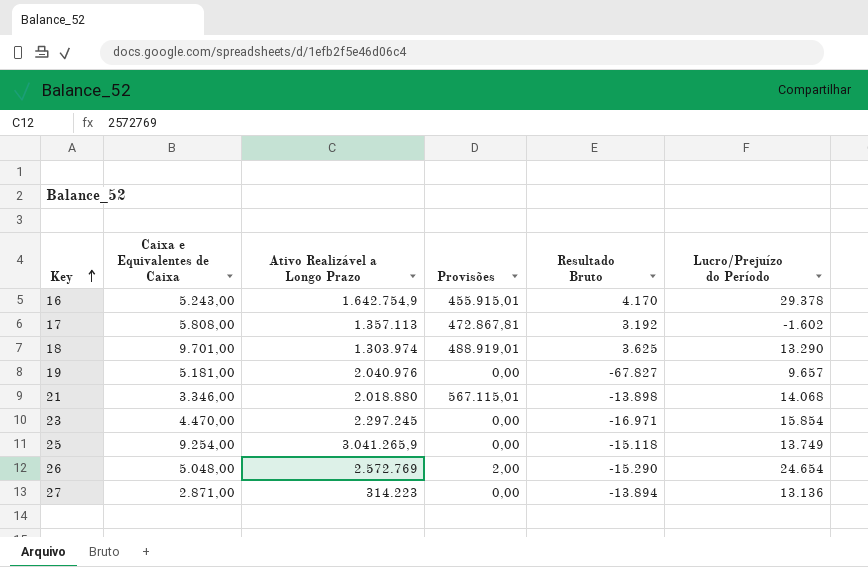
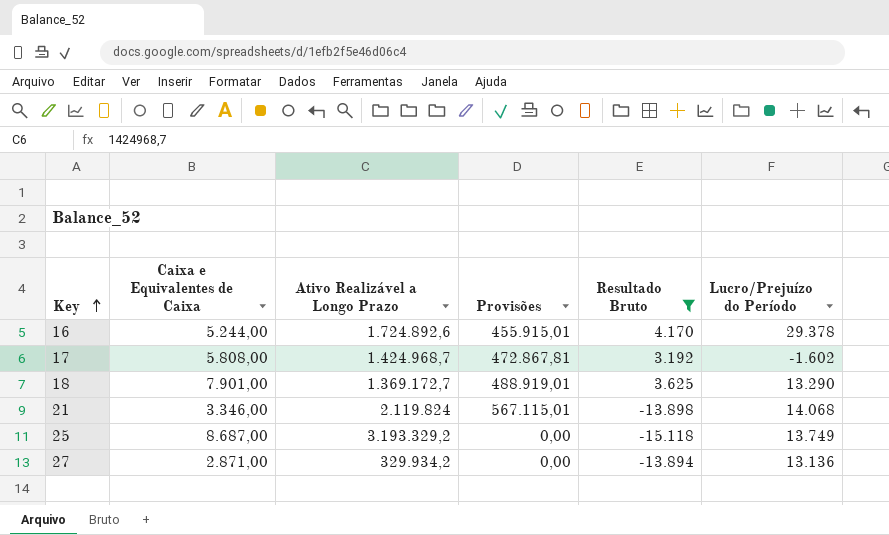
filter: none -> Resultado Bruto >= -15.118
16 | Caixa e Equivalentes de Caixa: 5.243,00 -> 5.244,00
16 | Ativo Realizável a Longo Prazo: 1.642.754,9 -> 1.724.892,6
17 | Ativo Realizável a Longo Prazo: 1.357.113 -> 1.424.968,7
18 | Caixa e Equivalentes de Caixa: 9.701,00 -> 7.901,00
18 | Ativo Realizável a Longo Prazo: 1.303.974 -> 1.369.172,7
21 | Ativo Realizável a Longo Prazo: 2.018.880 -> 2.119.824
25 | Caixa e Equivalentes de Caixa: 9.254,00 -> 8.687,00
25 | Ativo Realizável a Longo Prazo: 3.041.265,9 -> 3.193.329,2
27 | Ativo Realizável a Longo Prazo: 314.223 -> 329.934,2

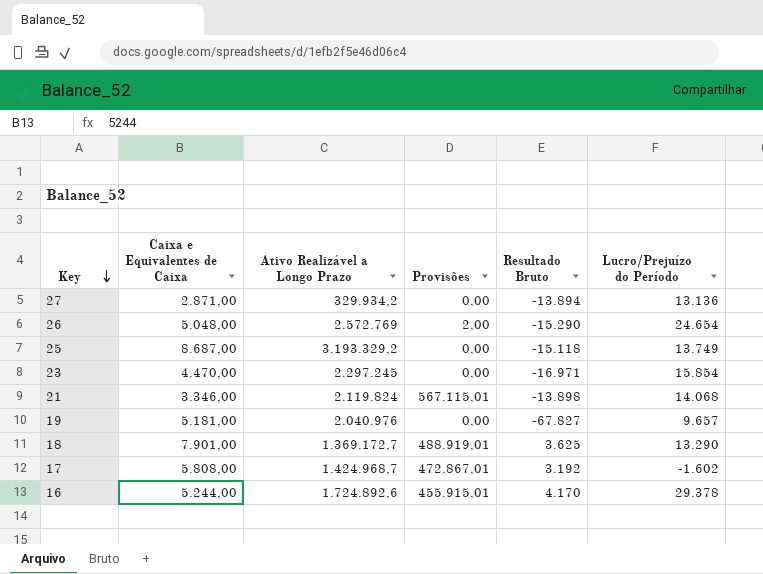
filter: Resultado Bruto >= -15.118 -> none
row order: Key ascending -> Key descending
17 | Provisões: 472.867,81 -> 472.867,01

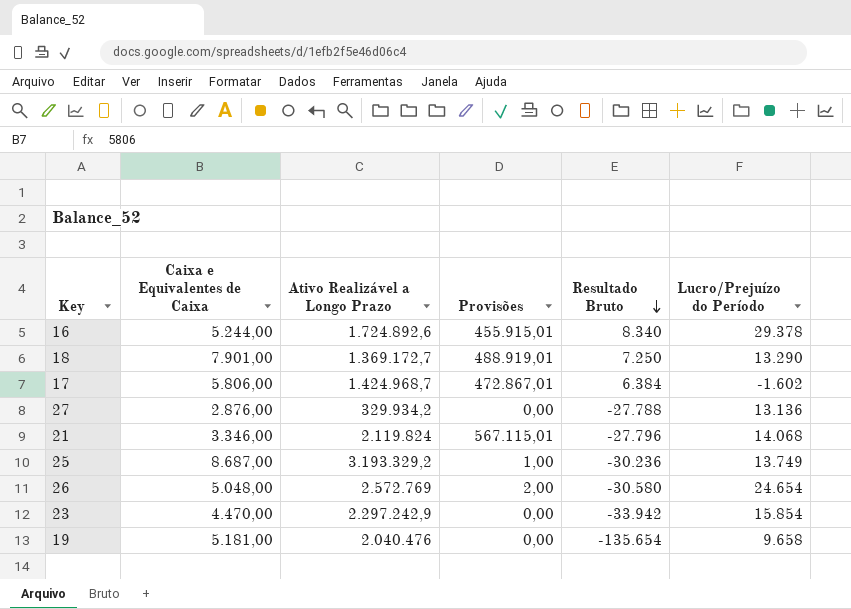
row order: Key descending -> Resultado Bruto descending
16 | Resultado Bruto: 4.170 -> 8.340
18 | Resultado Bruto: 3.625 -> 7.250
17 | Caixa e Equivalentes de Caixa: 5.808,00 -> 5.806,00
17 | Resultado Bruto: 3.192 -> 6.384
27 | Caixa e Equivalentes de Caixa: 2.871,00 -> 2.876,00
27 | Resultado Bruto: -13.894 -> -27.788
21 | Resultado Bruto: -13.898 -> -27.796
25 | Provisões: 0,00 -> 1,00
25 | Resultado Bruto: -15.118 -> -30.236
26 | Resultado Bruto: -15.290 -> -30.580
23 | Ativo Realizável a Longo Prazo: 2.297.245 -> 2.297.242,9
23 | Resultado Bruto: -16.971 -> -33.942
19 | Ativo Realizável a Longo Prazo: 2.040.976 -> 2.040.476
19 | Resultado Bruto: -67.827 -> -135.654
19 | Lucro/Prejuízo do Período: 9.657 -> 9.658

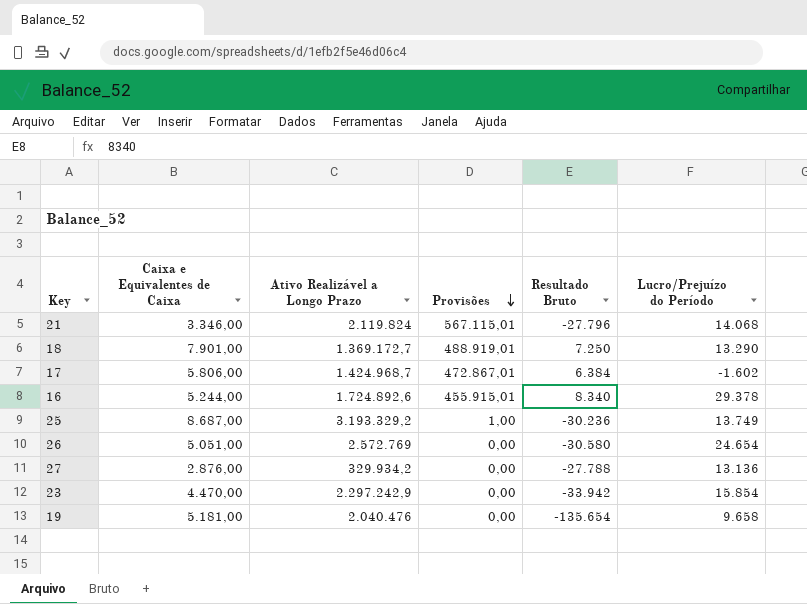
row order: Resultado Bruto descending -> Provisões descending
26 | Caixa e Equivalentes de Caixa: 5.048,00 -> 5.051,00
26 | Provisões: 2,00 -> 0,00

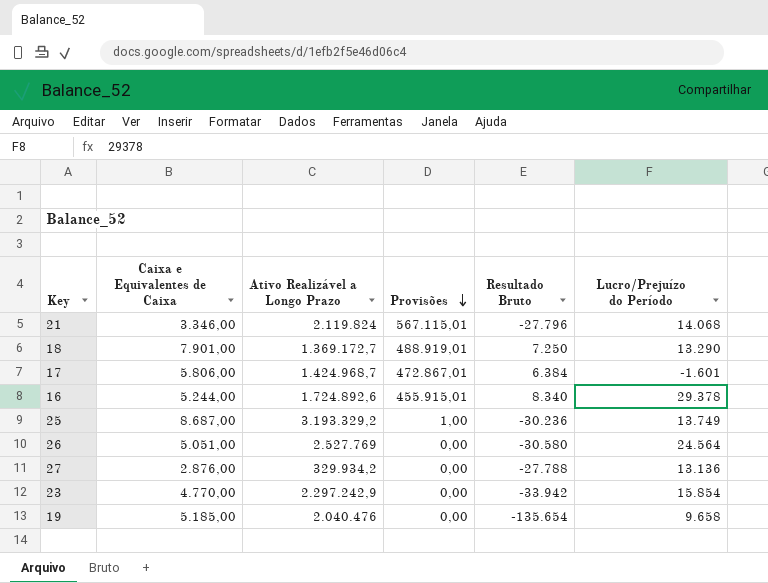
17 | Lucro/Prejuízo do Período: -1.602 -> -1.601
26 | Ativo Realizável a Longo Prazo: 2.572.769 -> 2.527.769
26 | Lucro/Prejuízo do Período: 24.654 -> 24.564
23 | Caixa e Equivalentes de Caixa: 4.470,00 -> 4.770,00
19 | Caixa e Equivalentes de Caixa: 5.181,00 -> 5.185,00

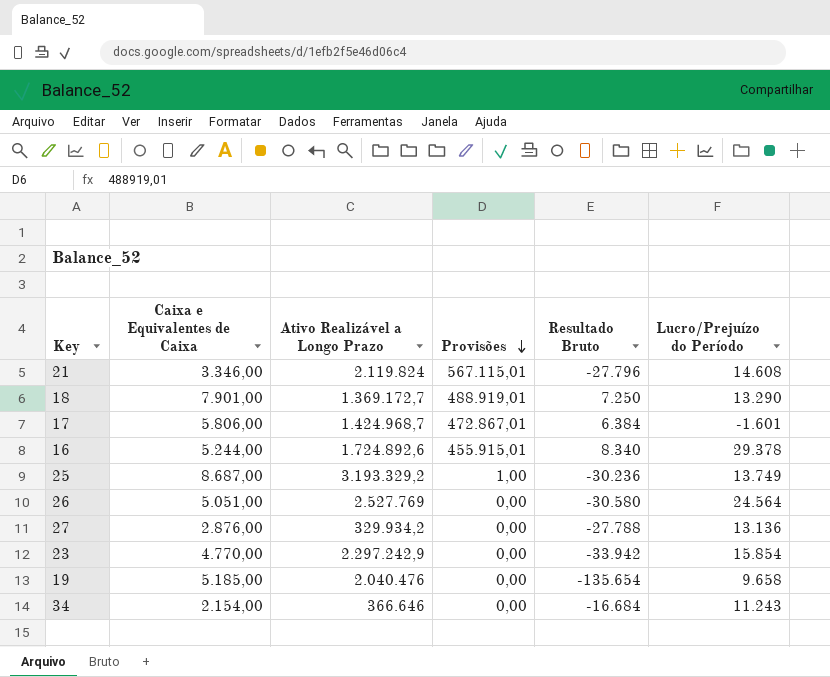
21 | Lucro/Prejuízo do Período: 14.068 -> 14.608
row 34: none -> 2.154,00 | 366.646 | 0,00 | -16.684 | 11.243

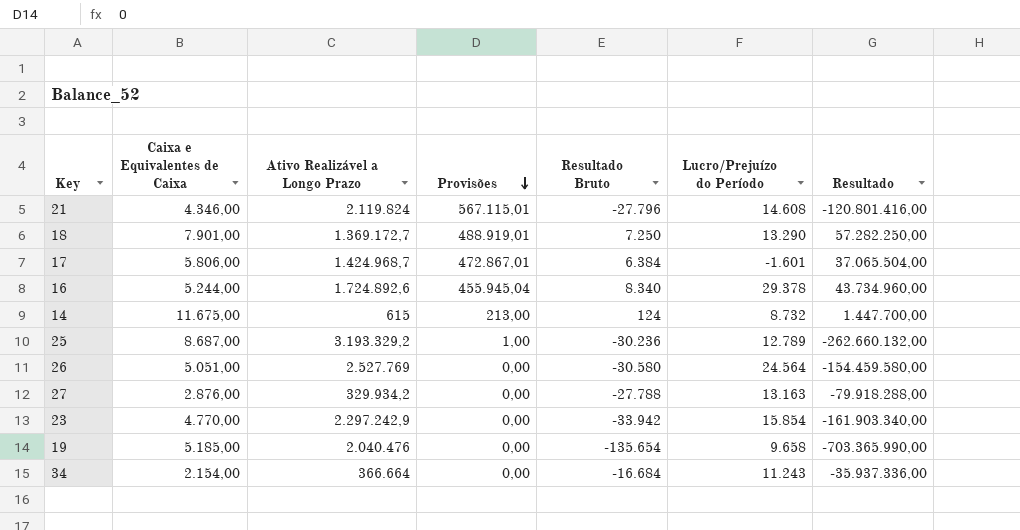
column Resultado | formula: none -> [Caixa e Equivalentes de Caixa] * [Resultado Bruto]
21 | Caixa e Equivalentes de Caixa: 3.346,00 -> 4.346,00
16 | Provisões: 455.915,01 -> 455.945,04
row 14: none -> 11.675,00 | 615 | 213,00 | 124 | 8.732 | 1.447.700,00
25 | Lucro/Prejuízo do Período: 13.749 -> 12.789
27 | Lucro/Prejuízo do Período: 13.136 -> 13.163
34 | Ativo Realizável a Longo Prazo: 366.646 -> 366.664

